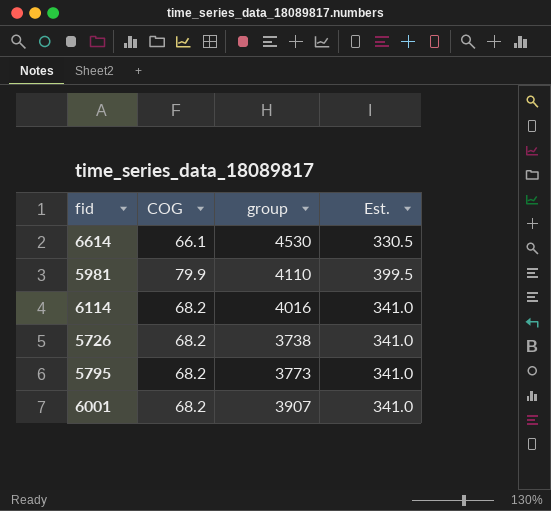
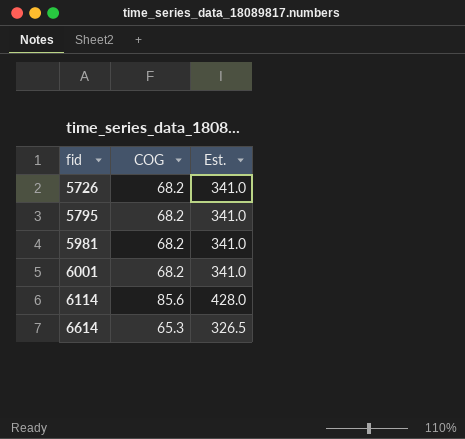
row order: none -> fid ascending
column group | position: 3 -> none
5981 | COG: 79.9 -> 68.2
5981 | Est.: 399.5 -> 341.0
6114 | COG: 68.2 -> 85.6
6114 | Est.: 341.0 -> 428.0
6614 | COG: 66.1 -> 65.3
6614 | Est.: 330.5 -> 326.5

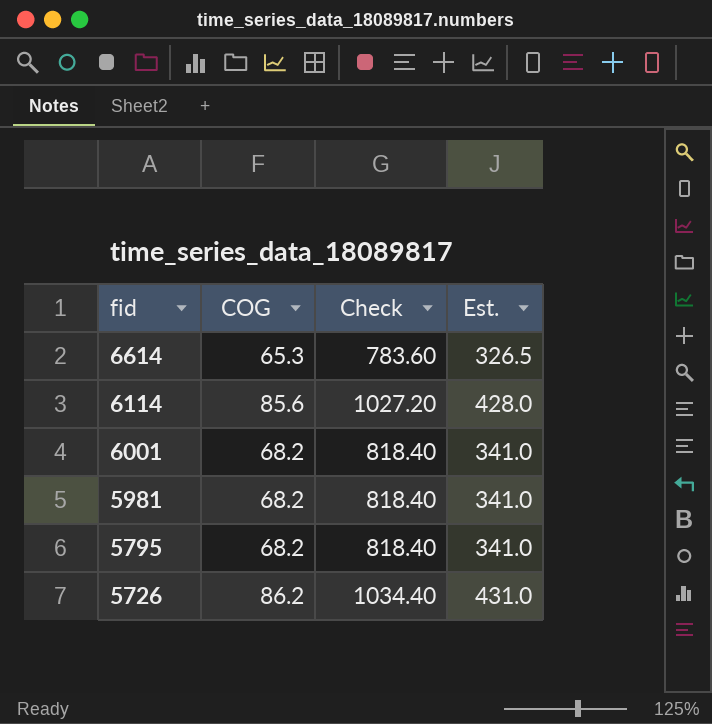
row order: fid ascending -> fid descending
column Check | formula: none -> [COG] * 12
5726 | COG: 68.2 -> 86.2
5726 | Est.: 341.0 -> 431.0

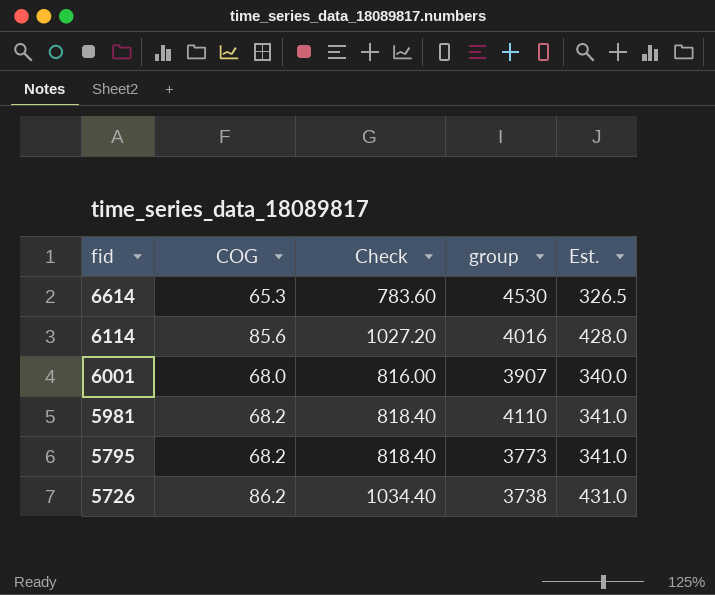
column group | position: none -> 4
6001 | COG: 68.2 -> 68.0
6001 | Check: 818.40 -> 816.00
6001 | Est.: 341.0 -> 340.0

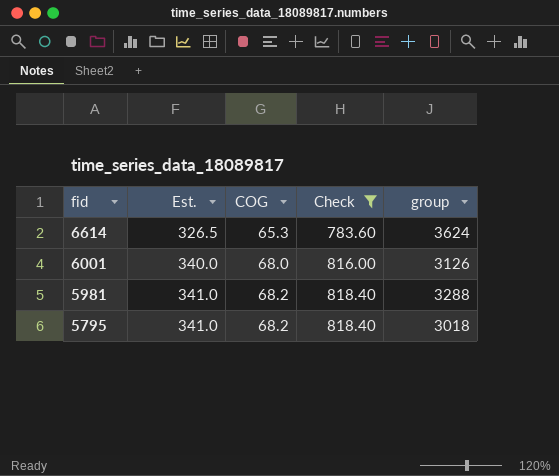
filter: none -> Check <= 818.40
column Est. | position: 5 -> 2
6614 | group: 4530 -> 3624
6001 | group: 3907 -> 3126
5981 | group: 4110 -> 3288
5795 | group: 3773 -> 3018

